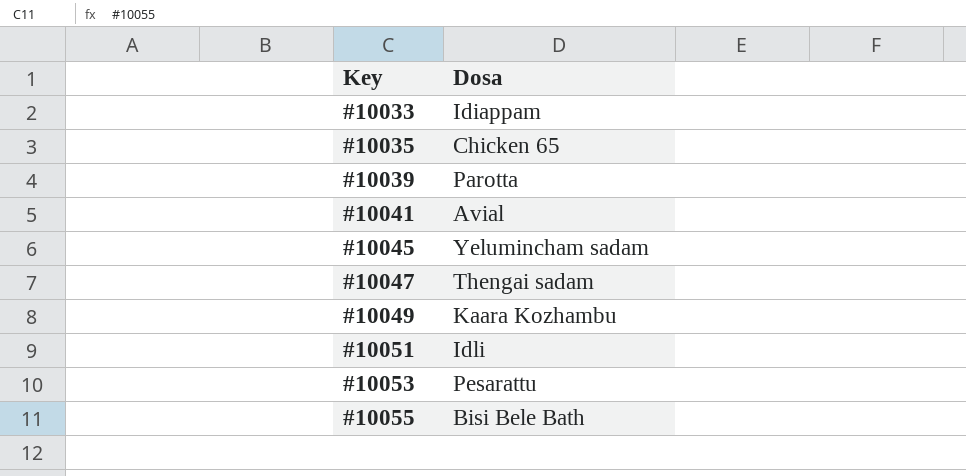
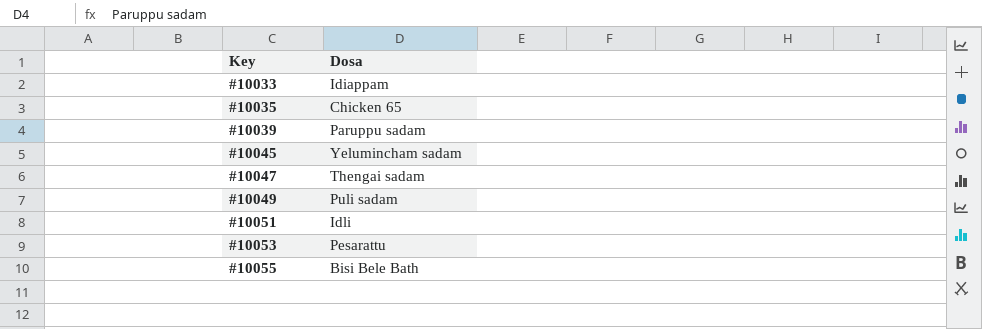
row #10041: Avial -> none
#10039 | Dosa: Parotta -> Paruppu sadam
#10049 | Dosa: Kaara Kozhambu -> Puli sadam

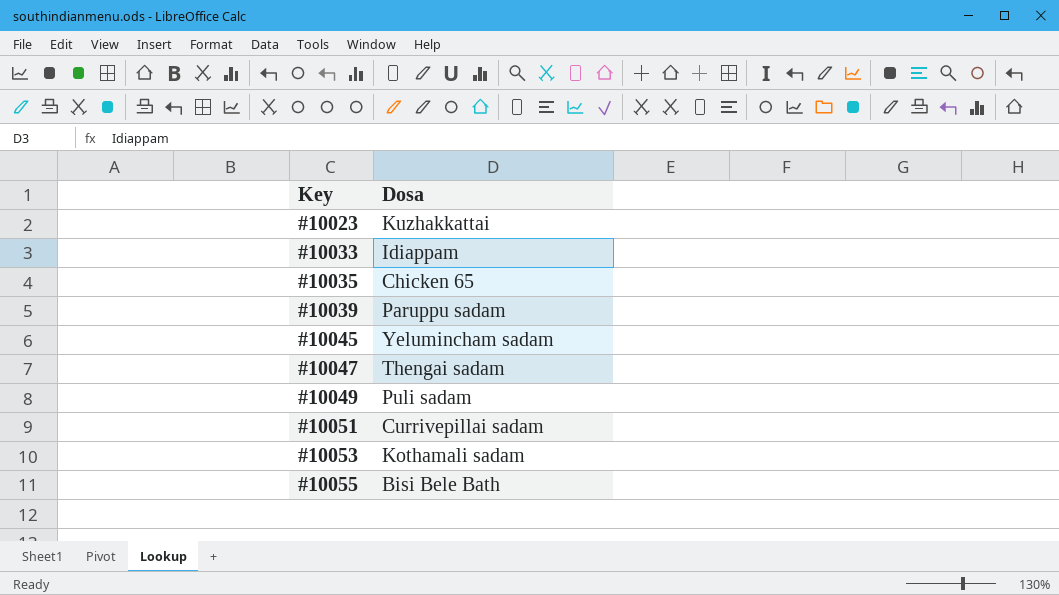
row #10023: none -> Kuzhakkattai
#10051 | Dosa: Idli -> Currivepillai sadam
#10053 | Dosa: Pesarattu -> Kothamali sadam

